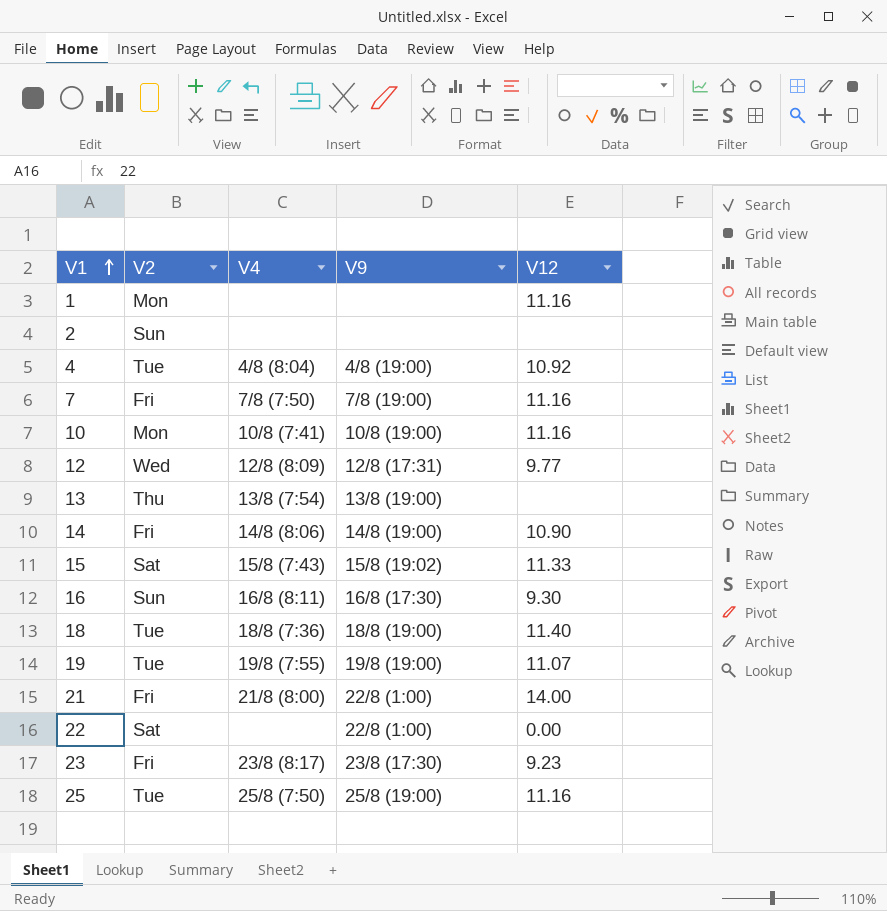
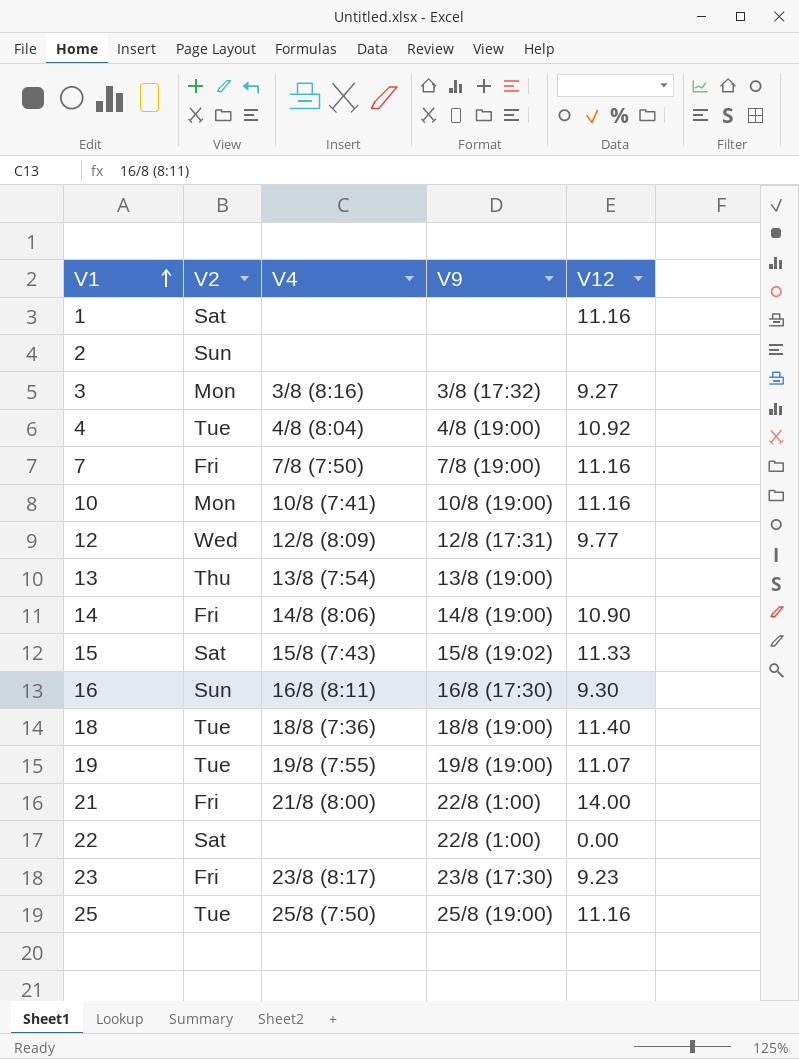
1 | V2: Mon -> Sat
row 3: none -> Mon | 3/8 (8:16) | 3/8 (17:32) | 9.27

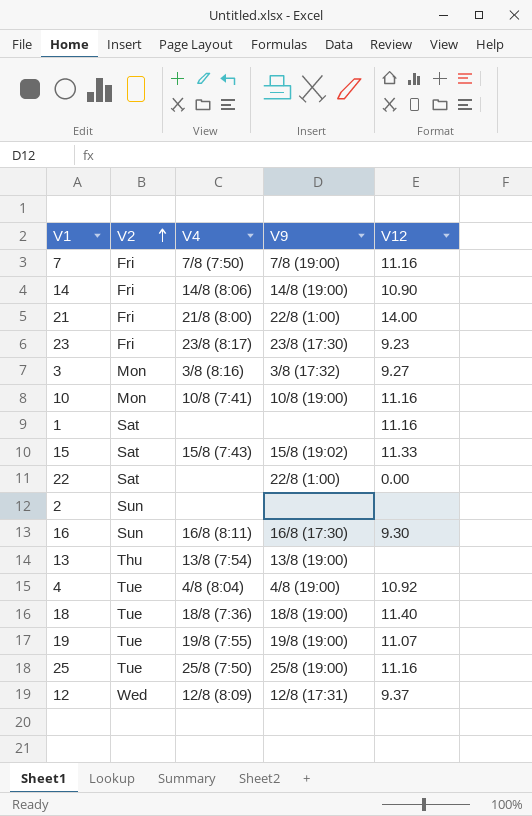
row order: V1 ascending -> V2 ascending
12 | V12: 9.77 -> 9.37

